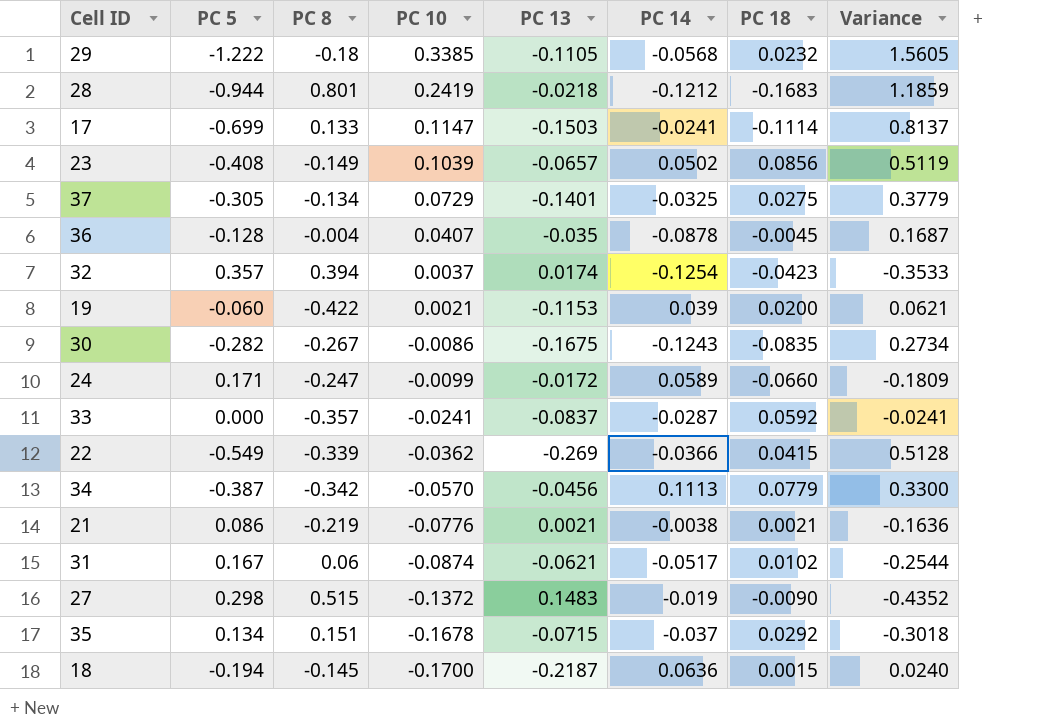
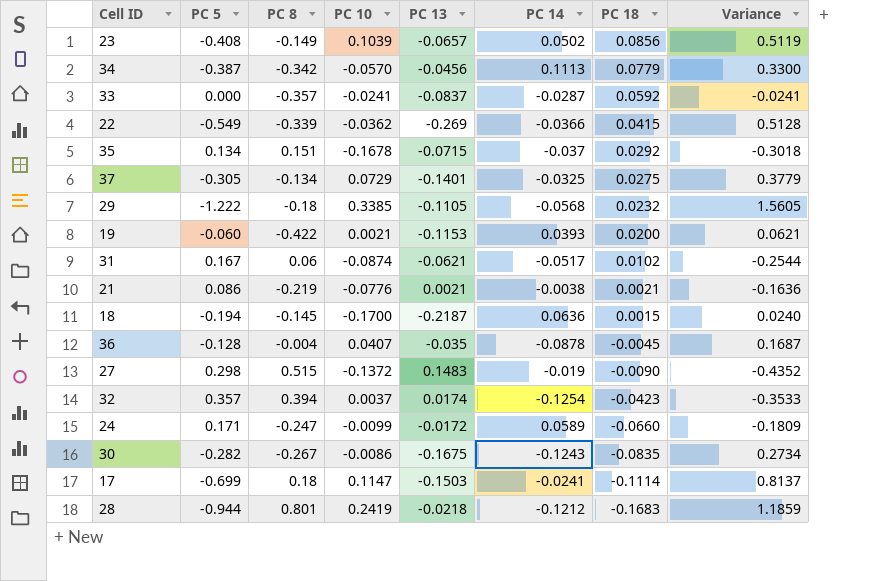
row order: PC 10 descending -> PC 18 descending
19 | PC 14: 0.039 -> 0.0393
17 | PC 8: 0.133 -> 0.18

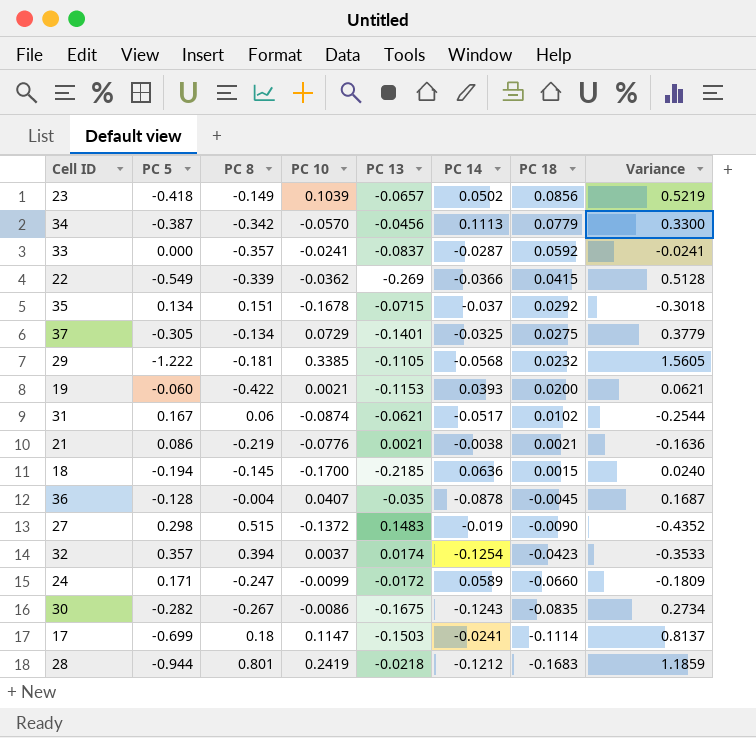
23 | PC 5: -0.408 -> -0.418
23 | Variance: 0.5119 -> 0.5219
29 | PC 8: -0.18 -> -0.181
18 | PC 13: -0.2187 -> -0.2185

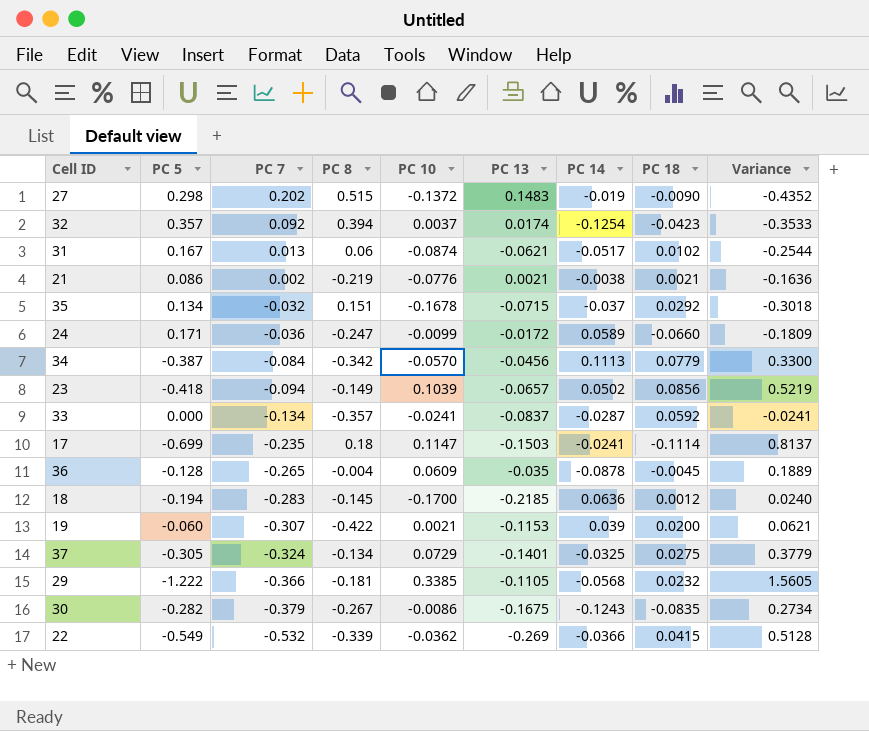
row order: PC 18 descending -> PC 7 descending
column PC 7 | position: none -> 3
row 28: -0.944 | 0.801 | 0.2419 | -0.0218 | -0.1212 | -0.1683 | 1.1859 -> none
36 | PC 10: 0.0407 -> 0.0609
36 | Variance: 0.1687 -> 0.1889
18 | PC 18: 0.0015 -> 0.0012
19 | PC 14: 0.0393 -> 0.039

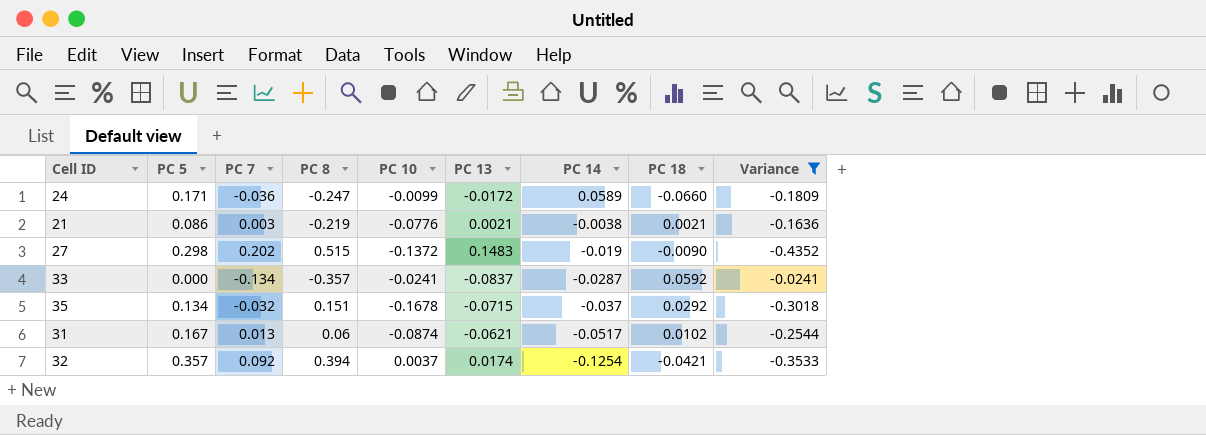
filter: none -> Variance <= -0.0241
row order: PC 7 descending -> PC 14 descending
21 | PC 7: 0.002 -> 0.003
32 | PC 18: -0.0423 -> -0.0421

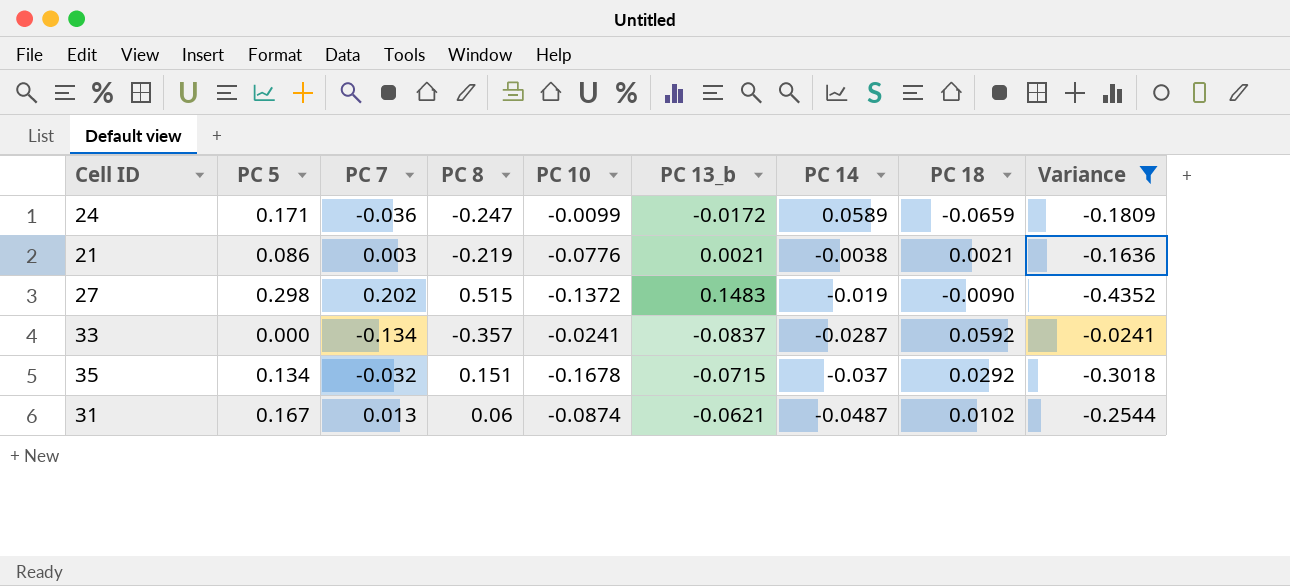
column name: PC 13 -> PC 13_b
row 32: 0.357 | 0.092 | 0.394 | 0.0037 | 0.0174 | -0.1254 | -0.0421 | -0.3533 -> none
24 | PC 18: -0.0660 -> -0.0659
31 | PC 14: -0.0517 -> -0.0487

